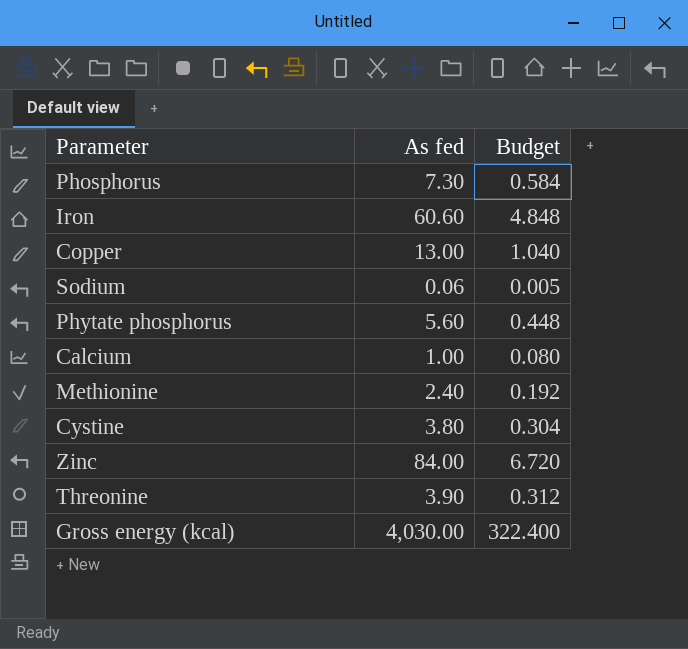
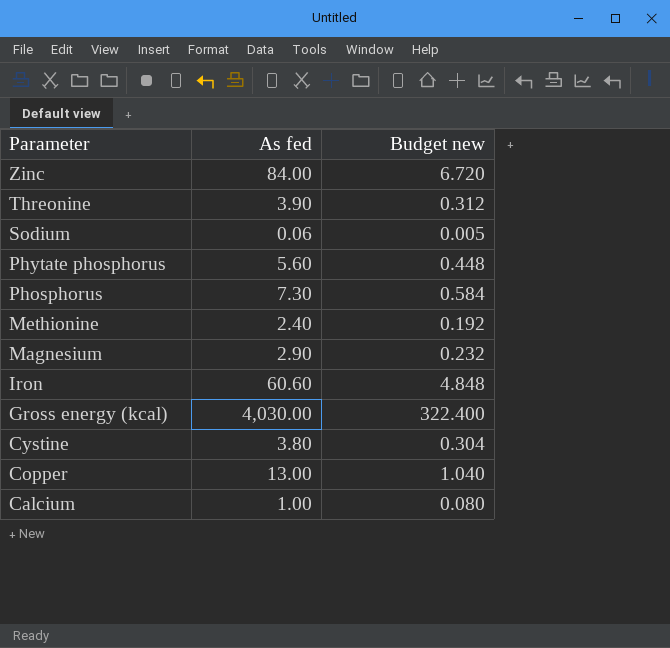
row order: none -> Parameter descending
column name: Budget -> Budget new
row Magnesium: none -> 2.90 | 0.232

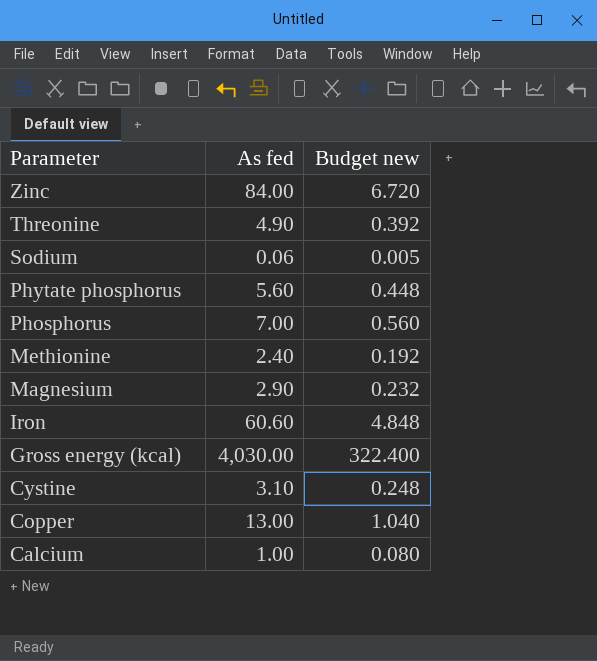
Threonine | As fed: 3.90 -> 4.90
Threonine | Budget new: 0.312 -> 0.392
Phosphorus | As fed: 7.30 -> 7.00
Phosphorus | Budget new: 0.584 -> 0.560
Cystine | As fed: 3.80 -> 3.10
Cystine | Budget new: 0.304 -> 0.248

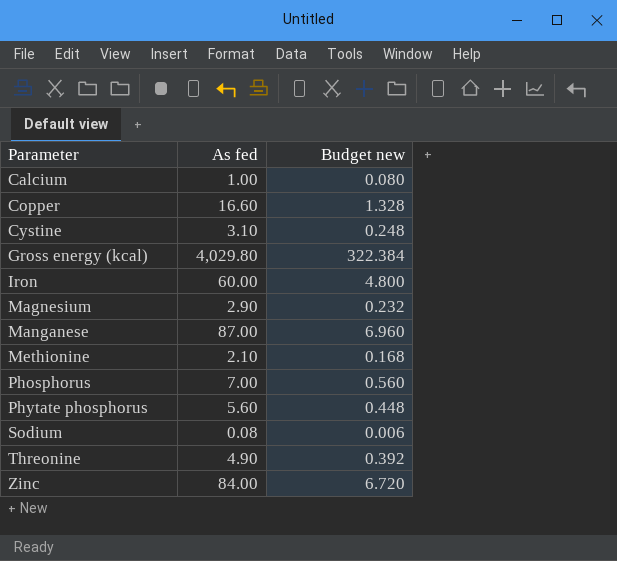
row order: Parameter descending -> Parameter ascending
Copper | As fed: 13.00 -> 16.60
Copper | Budget new: 1.040 -> 1.328
Gross energy (kcal) | As fed: 4,030.00 -> 4,029.80
Gross energy (kcal) | Budget new: 322.400 -> 322.384
Iron | As fed: 60.60 -> 60.00
Iron | Budget new: 4.848 -> 4.800
row Manganese: none -> 87.00 | 6.960
Methionine | As fed: 2.40 -> 2.10
Methionine | Budget new: 0.192 -> 0.168
Sodium | As fed: 0.06 -> 0.08
Sodium | Budget new: 0.005 -> 0.006

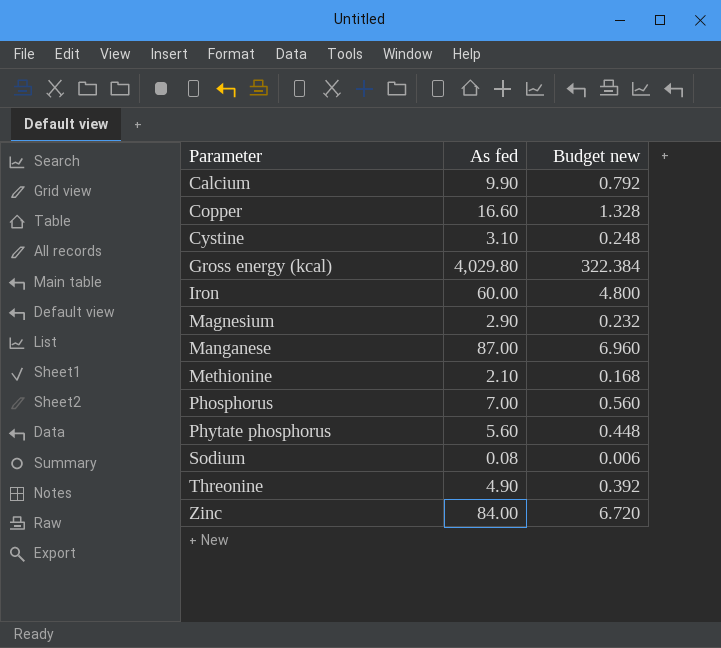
Calcium | As fed: 1.00 -> 9.90
Calcium | Budget new: 0.080 -> 0.792

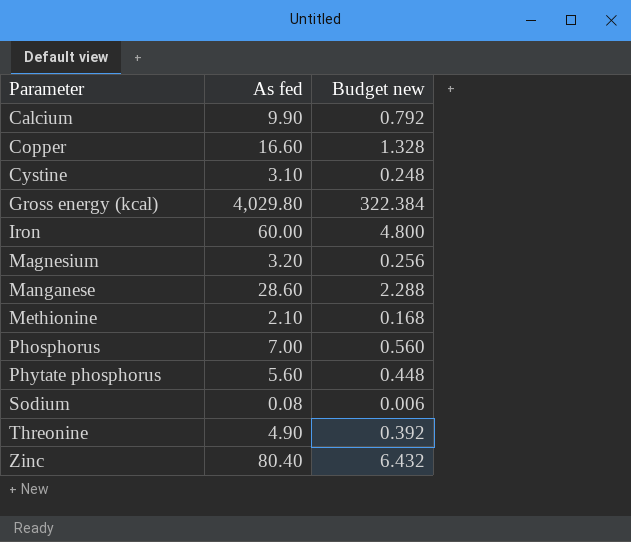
Magnesium | As fed: 2.90 -> 3.20
Magnesium | Budget new: 0.232 -> 0.256
Manganese | As fed: 87.00 -> 28.60
Manganese | Budget new: 6.960 -> 2.288
Zinc | As fed: 84.00 -> 80.40
Zinc | Budget new: 6.720 -> 6.432

